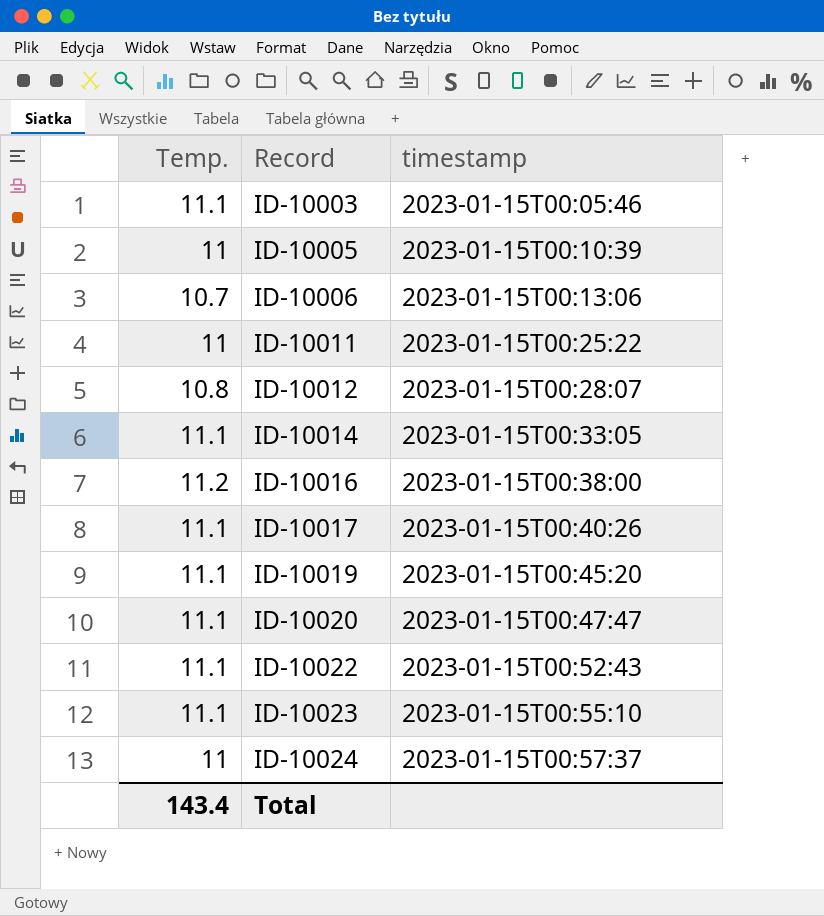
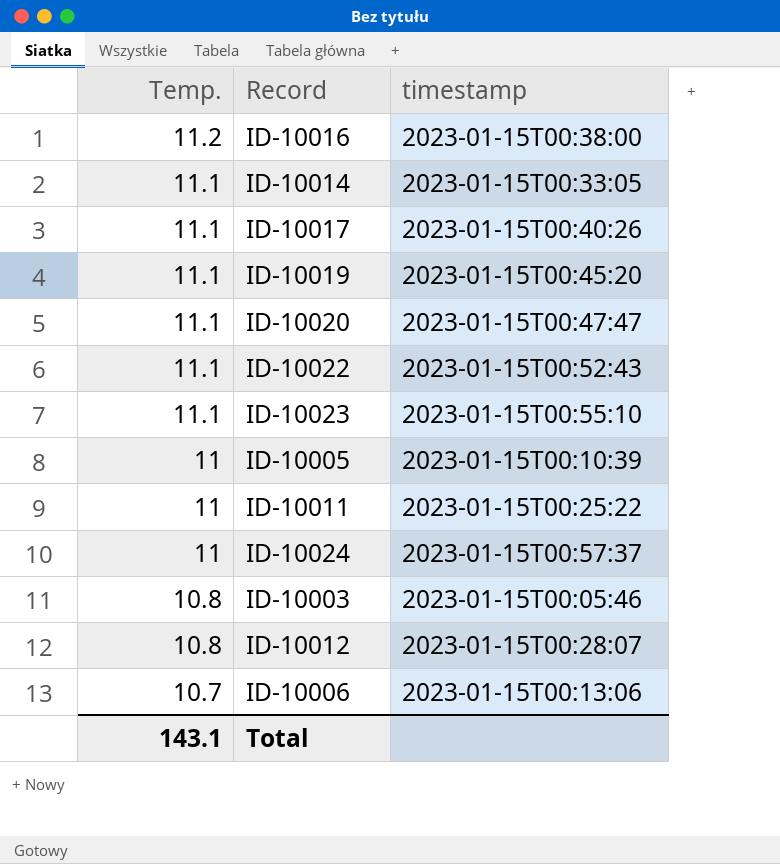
row order: Record ascending -> Temp. descending
ID-10003 | Temp.: 11.1 -> 10.8
Total | Temp.: 143.4 -> 143.1

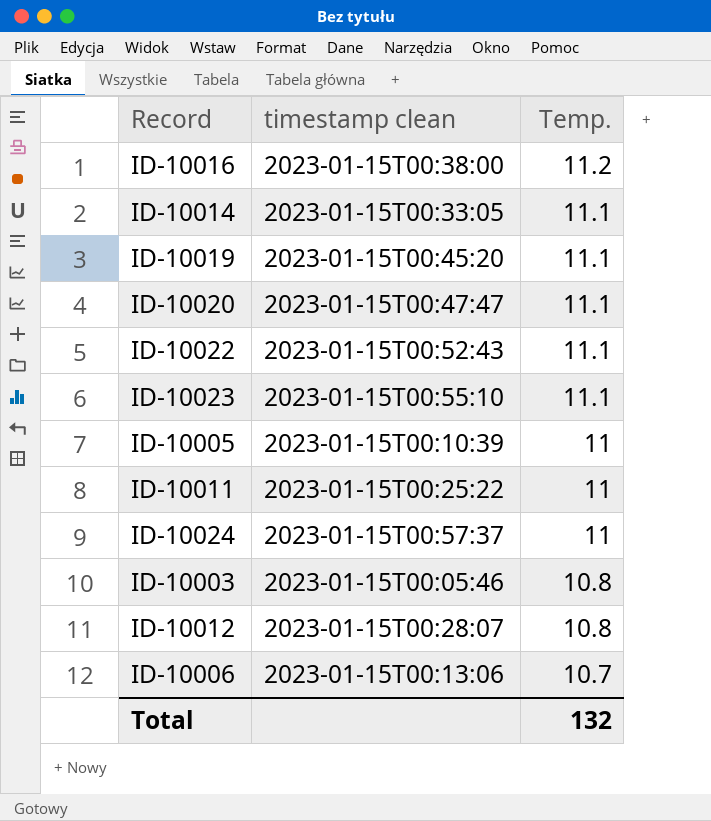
column name: timestamp -> timestamp clean
column Temp. | position: 1 -> 3
row ID-10017: 11.1 | 2023-01-15T00:40:26 -> none
Total | Temp.: 143.1 -> 132

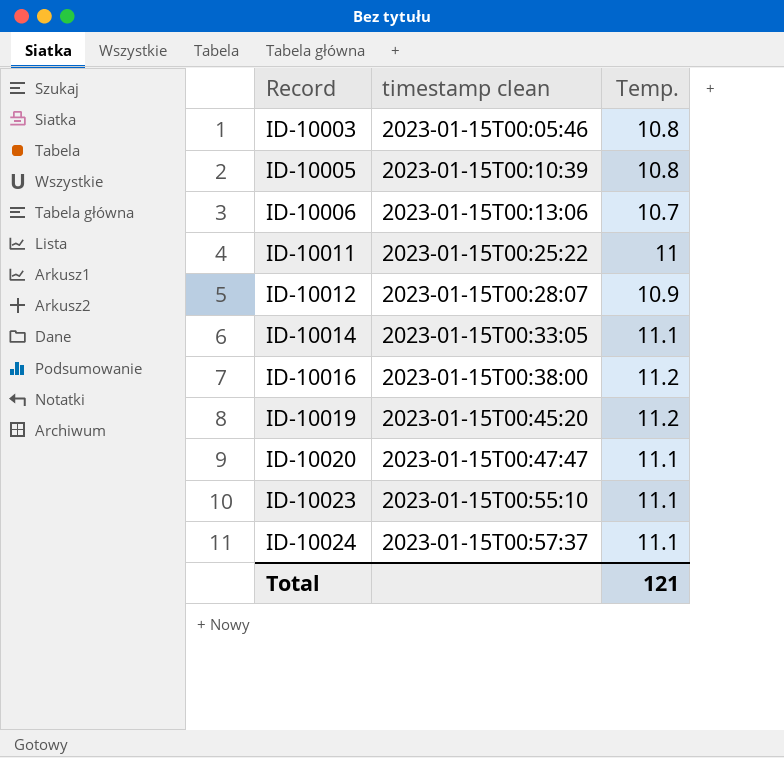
row order: Temp. descending -> Record ascending
row ID-10022: 2023-01-15T00:52:43 | 11.1 -> none
ID-10005 | Temp.: 11 -> 10.8
ID-10012 | Temp.: 10.8 -> 10.9
ID-10019 | Temp.: 11.1 -> 11.2
ID-10024 | Temp.: 11 -> 11.1
Total | Temp.: 132 -> 121

